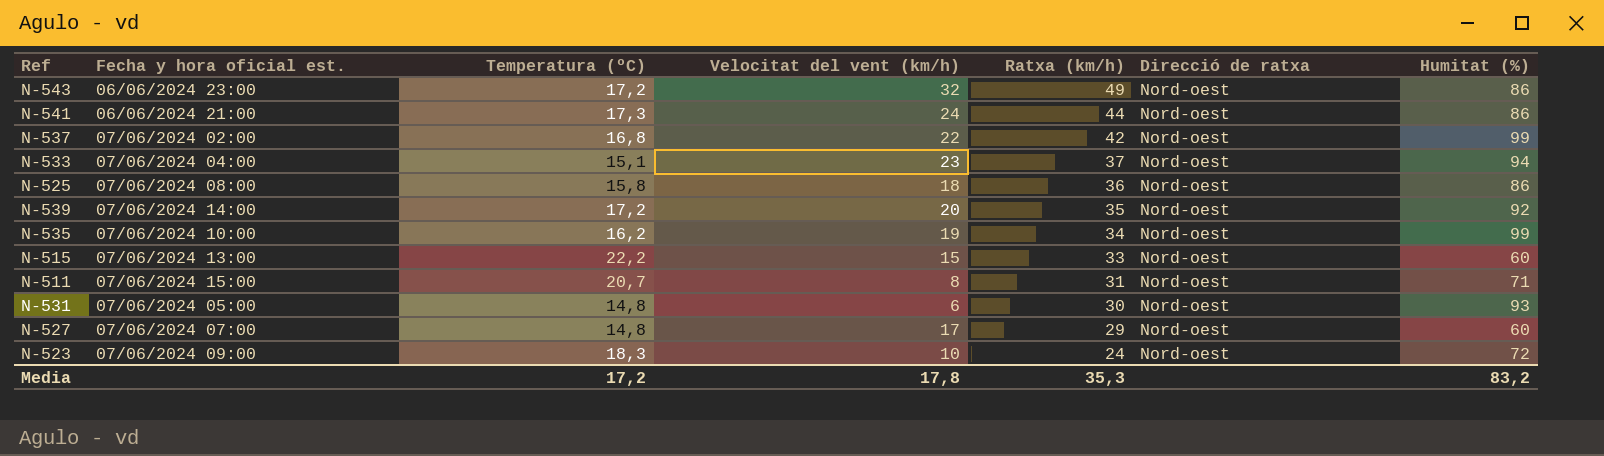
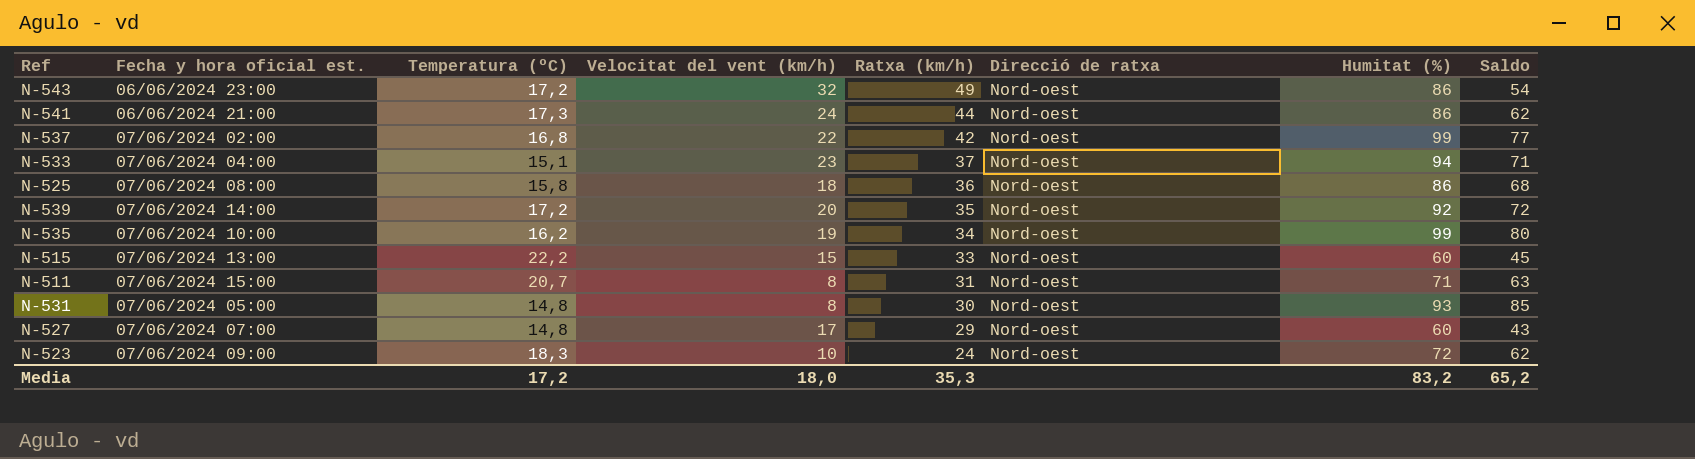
column Saldo | formula: none -> [Humitat (%)] - [Velocitat del vent (km/h)]
N-531 | Velocitat del vent (km/h): 6 -> 8
Media | Velocitat del vent (km/h): 17,8 -> 18,0

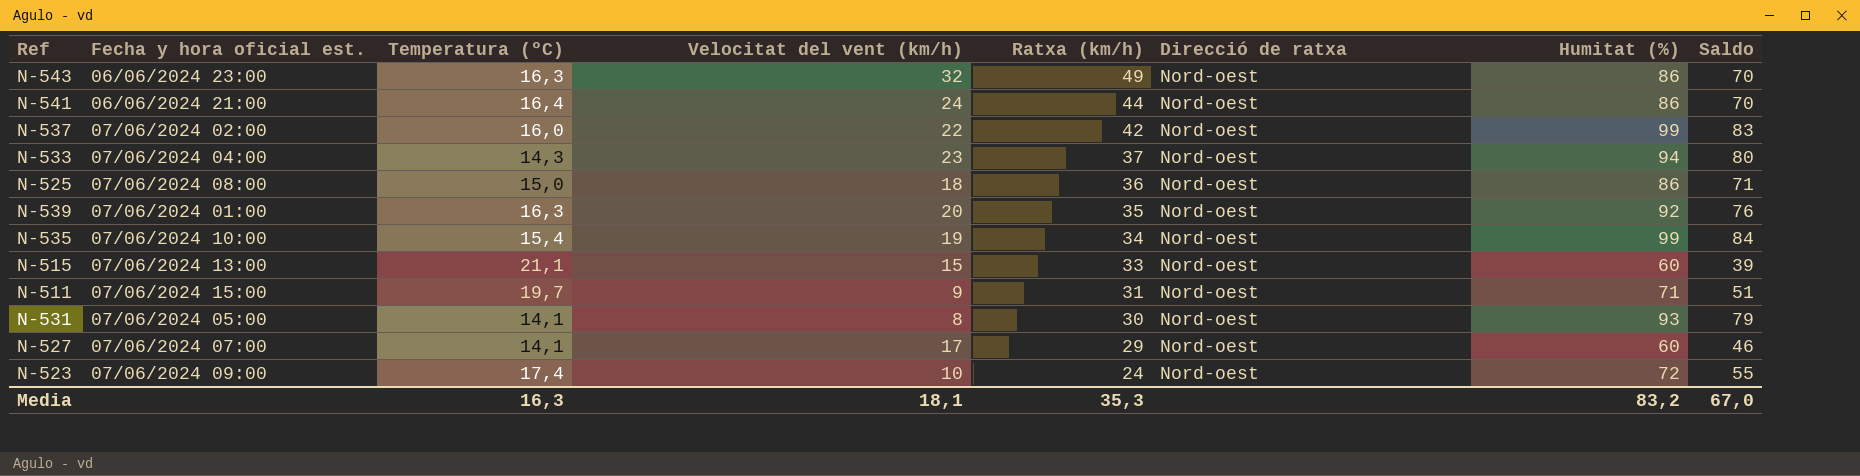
column Saldo | formula: [Humitat (%)] - [Velocitat del vent (km/h)] -> [Humitat (%)] - [Temperatura (ºC)]
N-543 | Temperatura (ºC): 17,2 -> 16,3
N-541 | Temperatura (ºC): 17,3 -> 16,4
N-537 | Temperatura (ºC): 16,8 -> 16,0
N-533 | Temperatura (ºC): 15,1 -> 14,3
N-525 | Temperatura (ºC): 15,8 -> 15,0
N-539 | Fecha y hora oficial est.: 07/06/2024 14:00 -> 07/06/2024 01:00
N-539 | Temperatura (ºC): 17,2 -> 16,3
N-535 | Temperatura (ºC): 16,2 -> 15,4
N-515 | Temperatura (ºC): 22,2 -> 21,1
N-511 | Temperatura (ºC): 20,7 -> 19,7
N-511 | Velocitat del vent (km/h): 8 -> 9
N-531 | Temperatura (ºC): 14,8 -> 14,1
N-527 | Temperatura (ºC): 14,8 -> 14,1
N-523 | Temperatura (ºC): 18,3 -> 17,4
Media | Temperatura (ºC): 17,2 -> 16,3
Media | Velocitat del vent (km/h): 18,0 -> 18,1
Media | Saldo: 65,2 -> 67,0

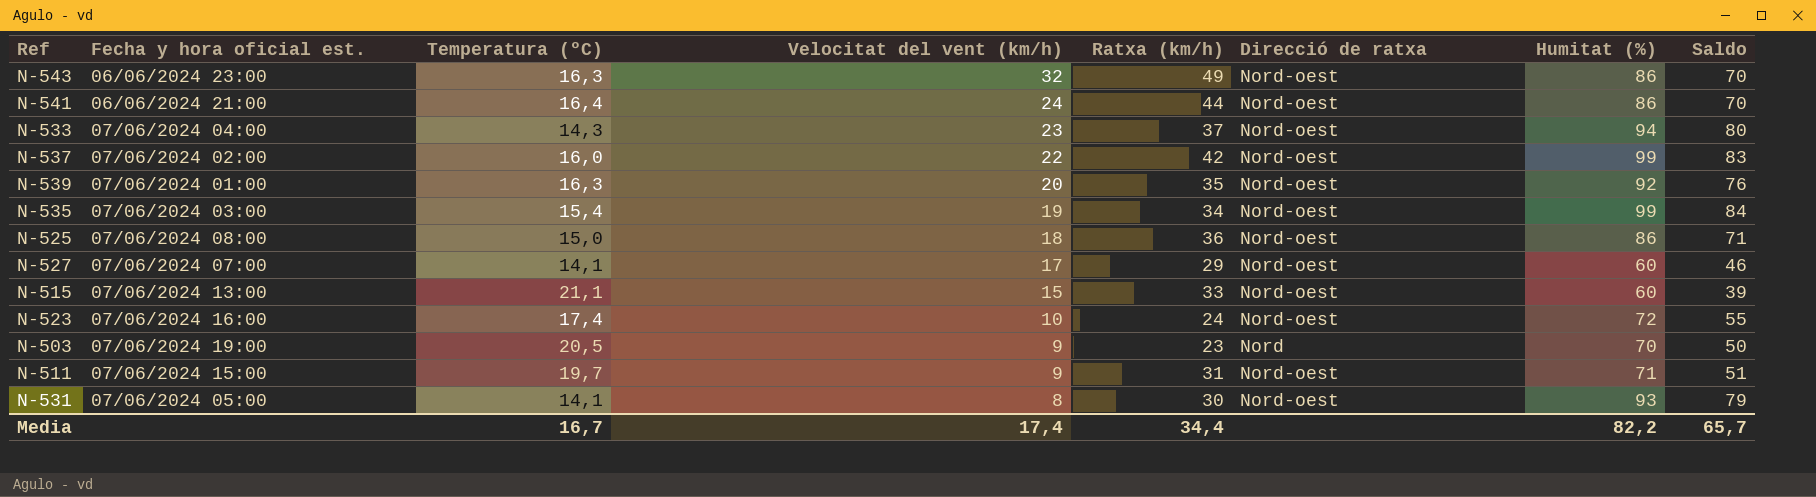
row order: Ratxa (km/h) descending -> Velocitat del vent (km/h) descending
N-535 | Fecha y hora oficial est.: 07/06/2024 10:00 -> 07/06/2024 03:00
N-523 | Fecha y hora oficial est.: 07/06/2024 09:00 -> 07/06/2024 16:00
row N-503: none -> 07/06/2024 19:00 | 20,5 | 9 | 23 | Nord | 70 | 50
Media | Temperatura (ºC): 16,3 -> 16,7
Media | Velocitat del vent (km/h): 18,1 -> 17,4
Media | Ratxa (km/h): 35,3 -> 34,4
Media | Humitat (%): 83,2 -> 82,2
Media | Saldo: 67,0 -> 65,7

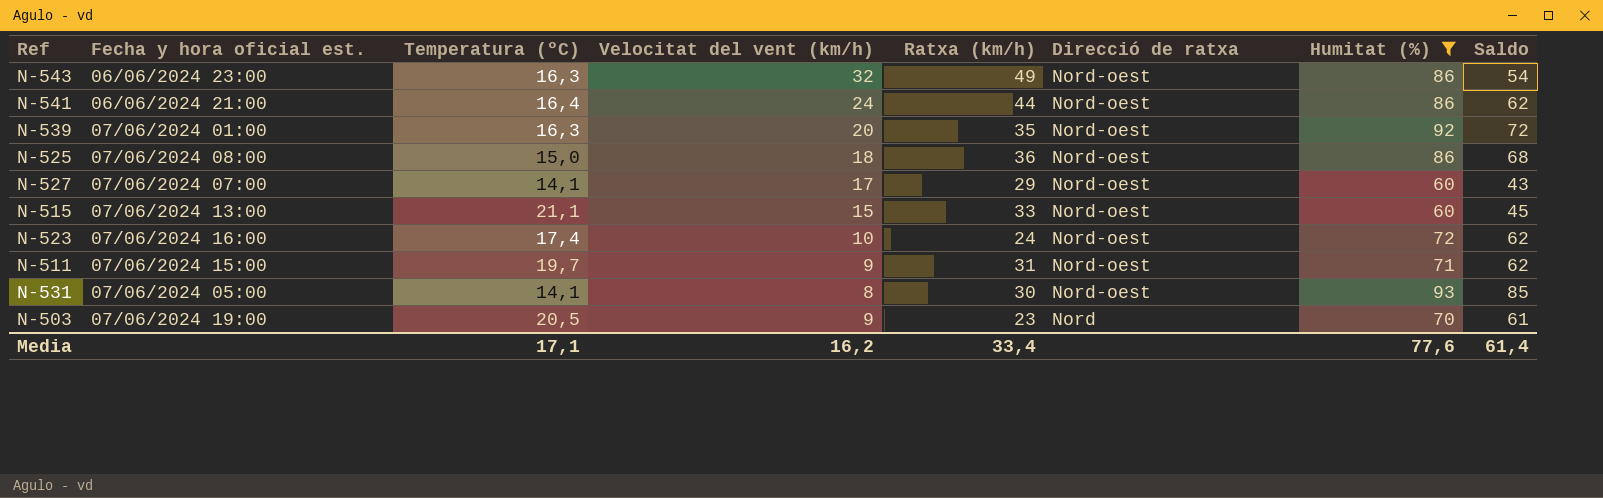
filter: none -> Humitat (%) <= 93
row order: Velocitat del vent (km/h) descending -> Direcció de ratxa descending
column Saldo | formula: [Humitat (%)] - [Temperatura (ºC)] -> [Humitat (%)] - [Velocitat del vent (km/h)]
Media | Temperatura (ºC): 16,7 -> 17,1
Media | Velocitat del vent (km/h): 17,4 -> 16,2
Media | Ratxa (km/h): 34,4 -> 33,4
Media | Humitat (%): 82,2 -> 77,6
Media | Saldo: 65,7 -> 61,4

